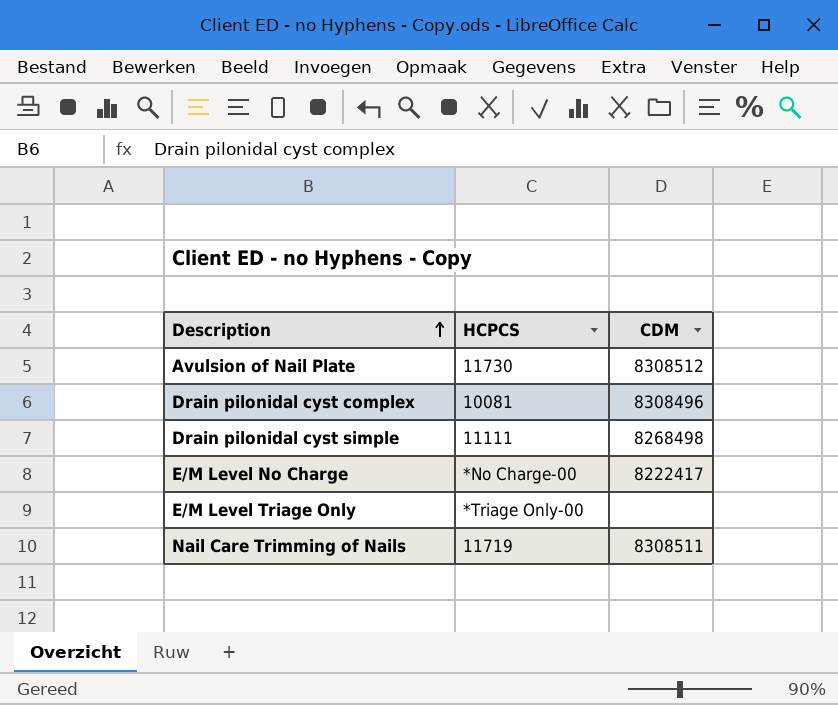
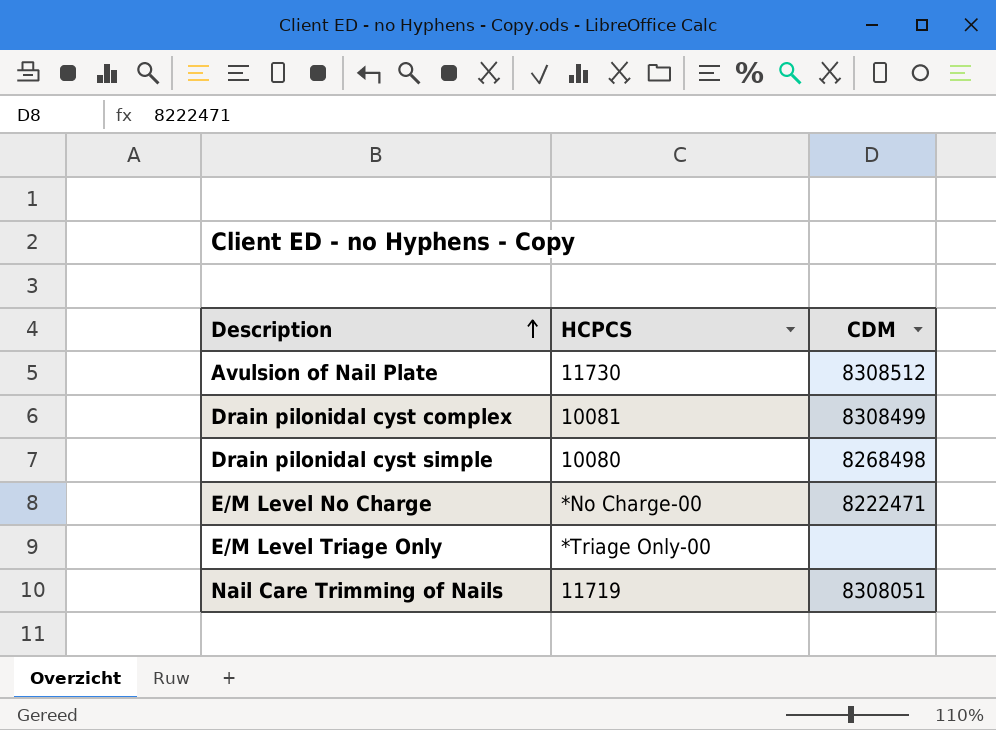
Drain pilonidal cyst complex | CDM: 8308496 -> 8308499
Drain pilonidal cyst simple | HCPCS: 11111 -> 10080
E/M Level No Charge | CDM: 8222417 -> 8222471
Nail Care Trimming of Nails | CDM: 8308511 -> 8308051

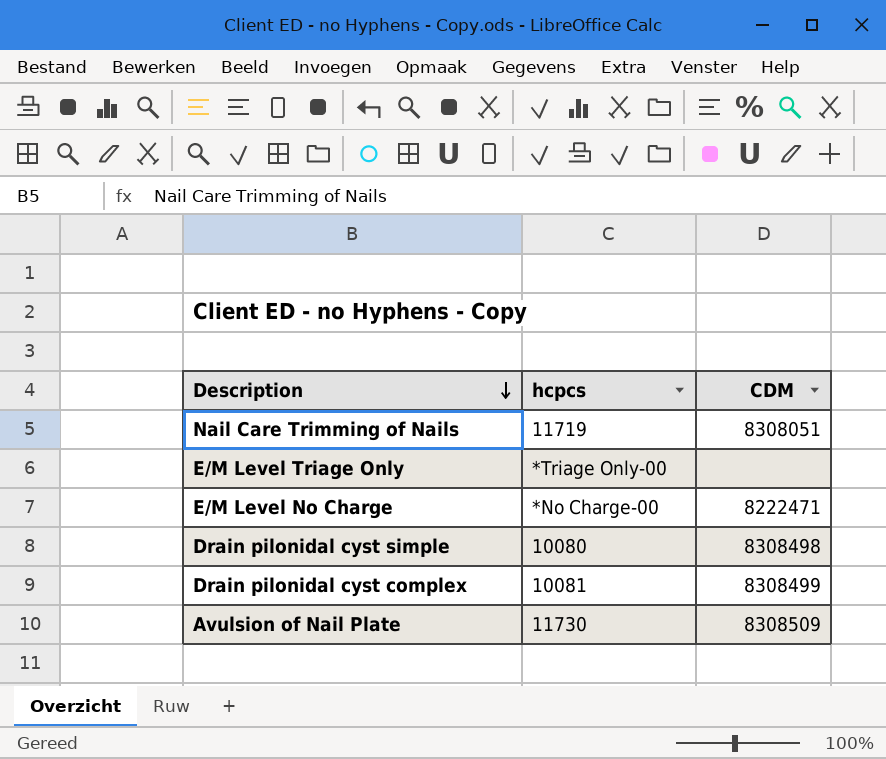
row order: Description ascending -> Description descending
column name: HCPCS -> hcpcs
Drain pilonidal cyst simple | CDM: 8268498 -> 8308498
Avulsion of Nail Plate | CDM: 8308512 -> 8308509

